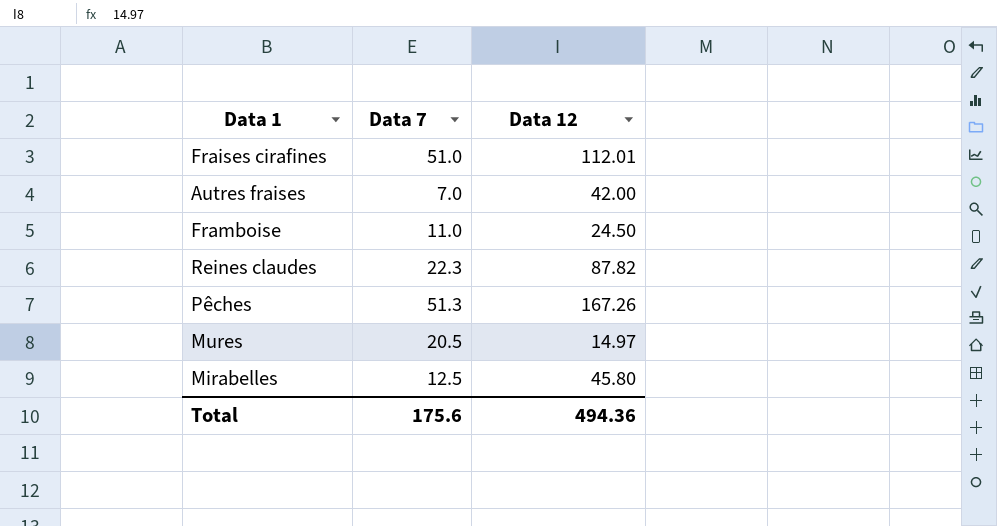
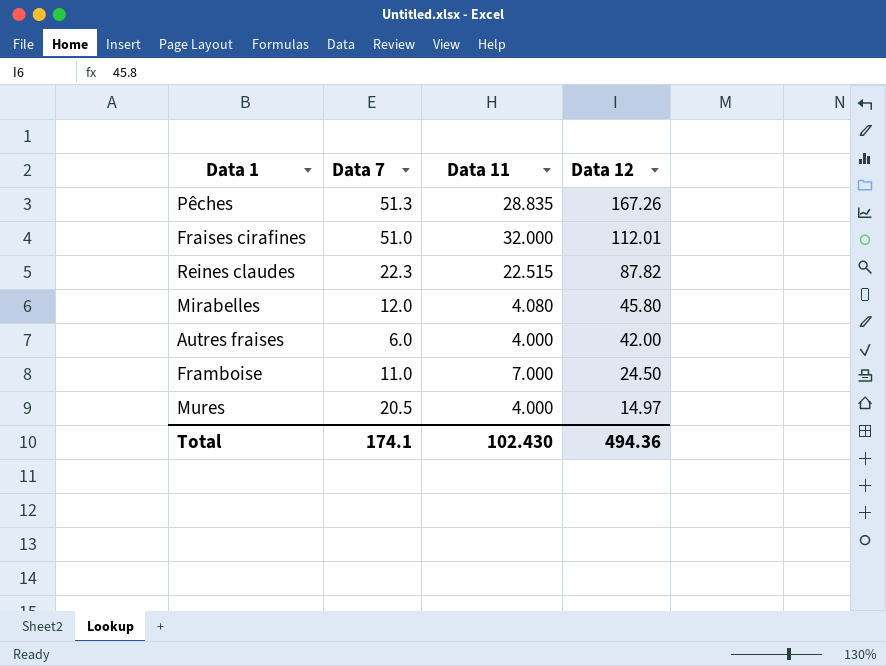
row order: none -> Data 12 descending
column Data 11 | position: none -> 3
Mirabelles | Data 7: 12.5 -> 12.0
Autres fraises | Data 7: 7.0 -> 6.0
Total | Data 7: 175.6 -> 174.1

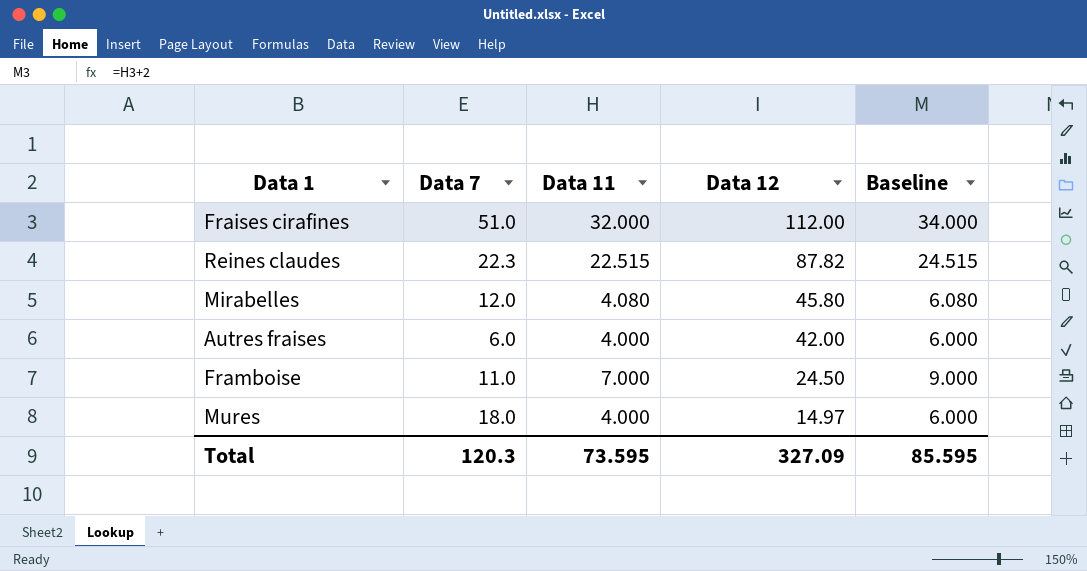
column Baseline | formula: none -> [Data 11] + 2
row Pêches: 51.3 | 28.835 | 167.26 -> none
Fraises cirafines | Data 12: 112.01 -> 112.00
Mures | Data 7: 20.5 -> 18.0
Total | Data 7: 174.1 -> 120.3
Total | Data 11: 102.430 -> 73.595
Total | Data 12: 494.36 -> 327.09

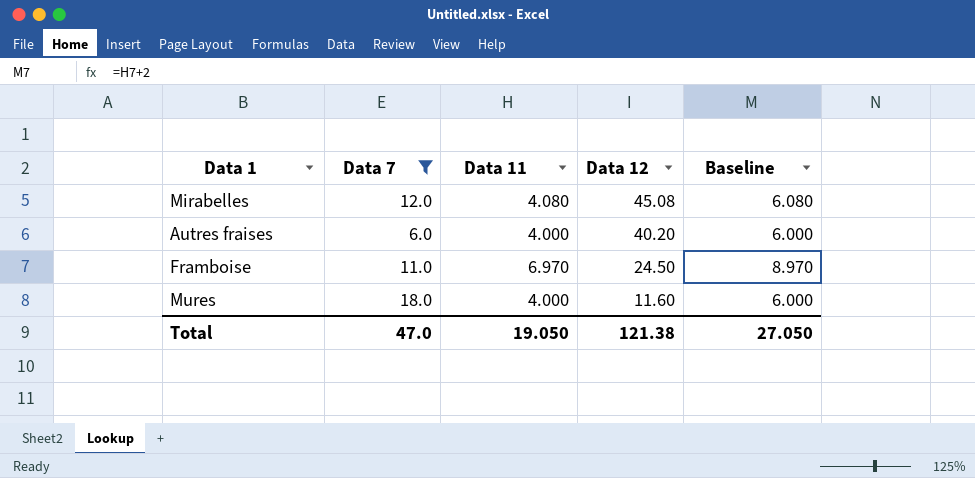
filter: none -> Data 7 <= 18.0
Mirabelles | Data 12: 45.80 -> 45.08
Autres fraises | Data 12: 42.00 -> 40.20
Framboise | Data 11: 7.000 -> 6.970
Framboise | Baseline: 9.000 -> 8.970
Mures | Data 12: 14.97 -> 11.60
Total | Data 7: 120.3 -> 47.0
Total | Data 11: 73.595 -> 19.050
Total | Data 12: 327.09 -> 121.38
Total | Baseline: 85.595 -> 27.050

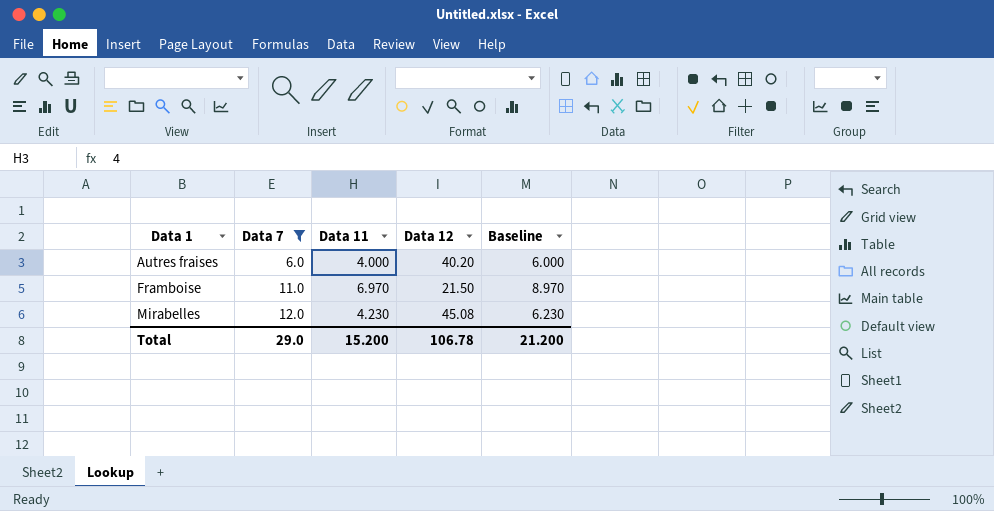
row order: Data 12 descending -> Data 1 ascending
row Mures: 18.0 | 4.000 | 11.60 | 6.000 -> none
Framboise | Data 12: 24.50 -> 21.50
Mirabelles | Data 11: 4.080 -> 4.230
Mirabelles | Baseline: 6.080 -> 6.230
Total | Data 7: 47.0 -> 29.0
Total | Data 11: 19.050 -> 15.200
Total | Data 12: 121.38 -> 106.78
Total | Baseline: 27.050 -> 21.200

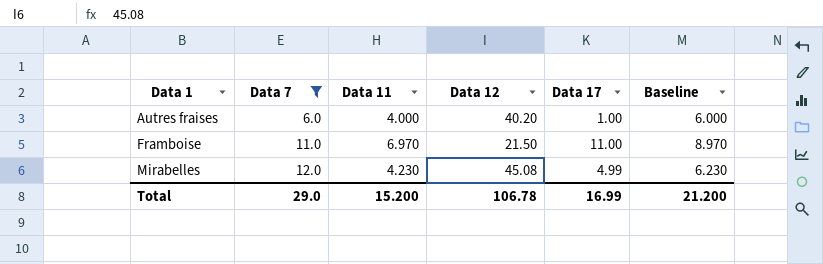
column Data 17 | position: none -> 5

